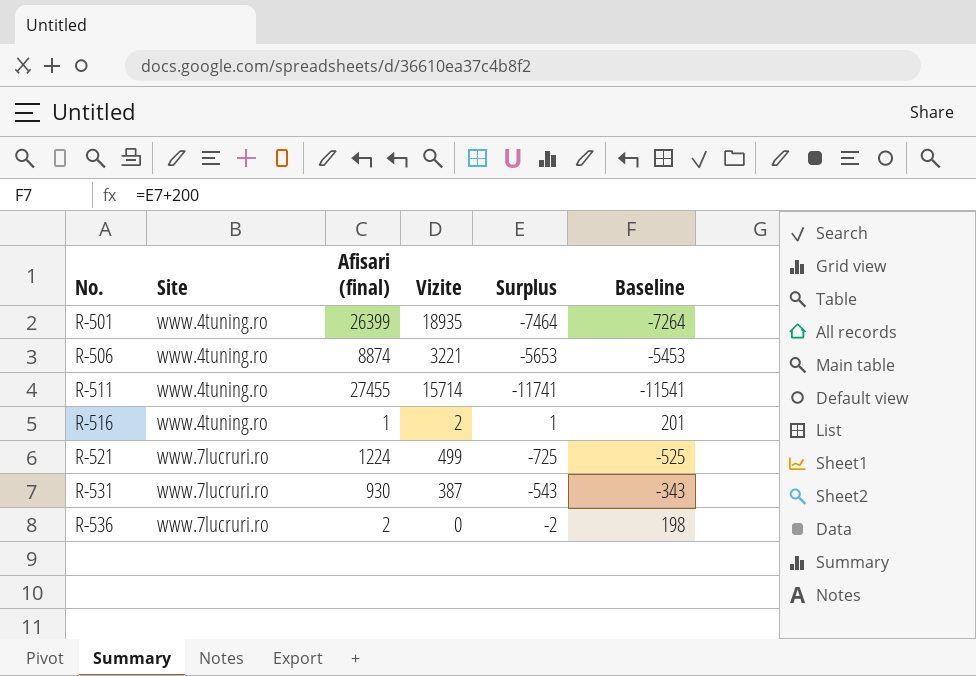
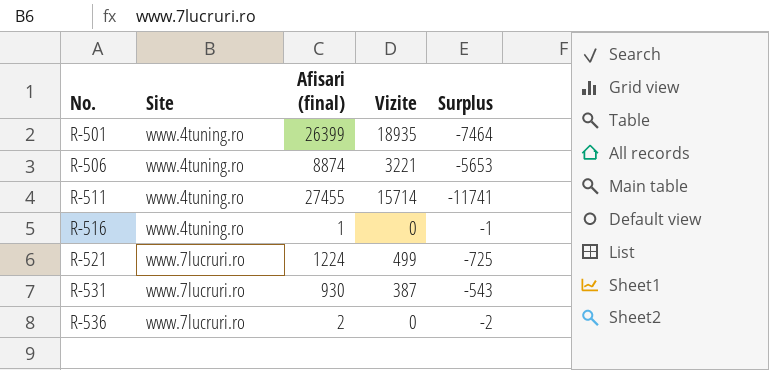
column Baseline | formula: [Surplus] + 200 -> none
R-516 | Vizite: 2 -> 0
R-516 | Surplus: 1 -> -1

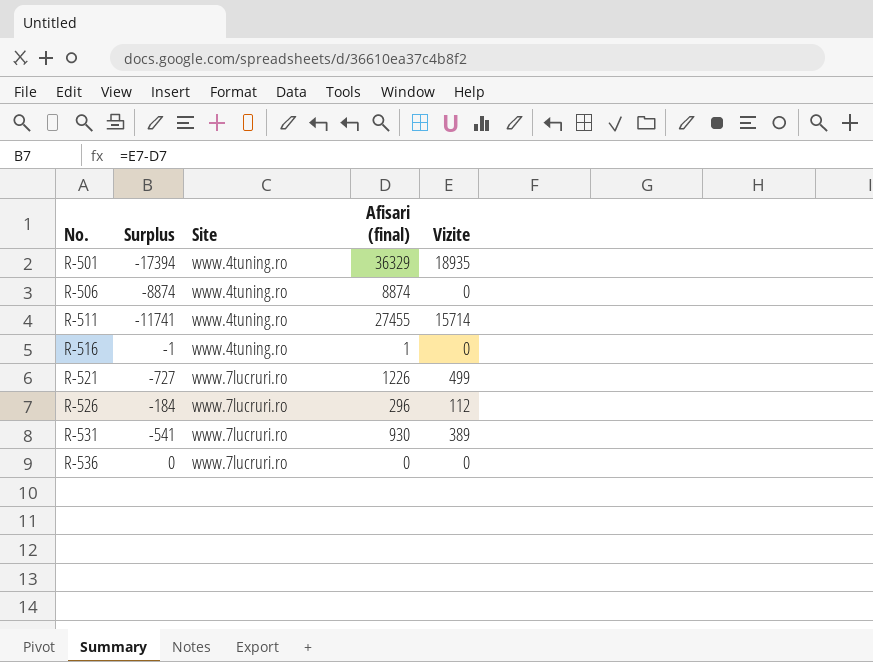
column Surplus | position: 5 -> 2
R-501 | Surplus: -7464 -> -17394
R-501 | Afisari (final): 26399 -> 36329
R-506 | Surplus: -5653 -> -8874
R-506 | Vizite: 3221 -> 0
R-521 | Surplus: -725 -> -727
R-521 | Afisari (final): 1224 -> 1226
row R-526: none -> -184 | www.7lucruri.ro | 296 | 112
R-531 | Surplus: -543 -> -541
R-531 | Vizite: 387 -> 389
R-536 | Surplus: -2 -> 0
R-536 | Afisari (final): 2 -> 0

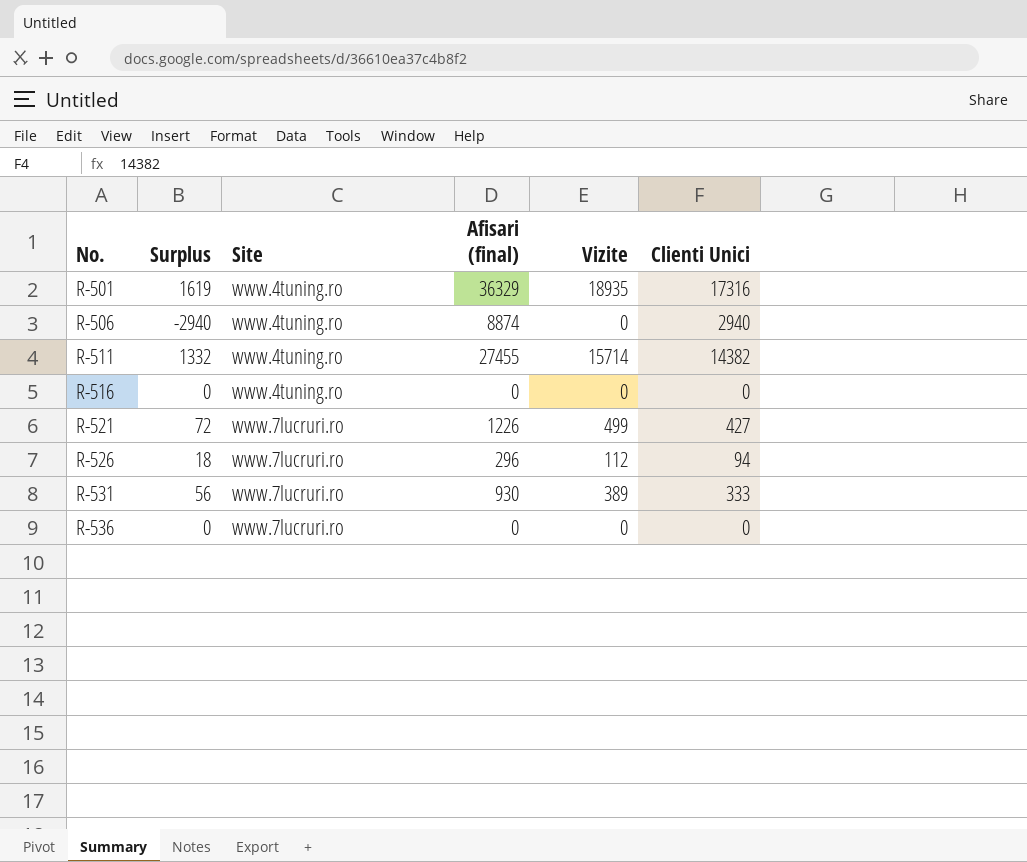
column Surplus | formula: [Vizite] - [Afisari (final)] -> [Vizite] - [Clienti Unici]
column Clienti Unici | position: none -> 6
R-516 | Afisari (final): 1 -> 0

